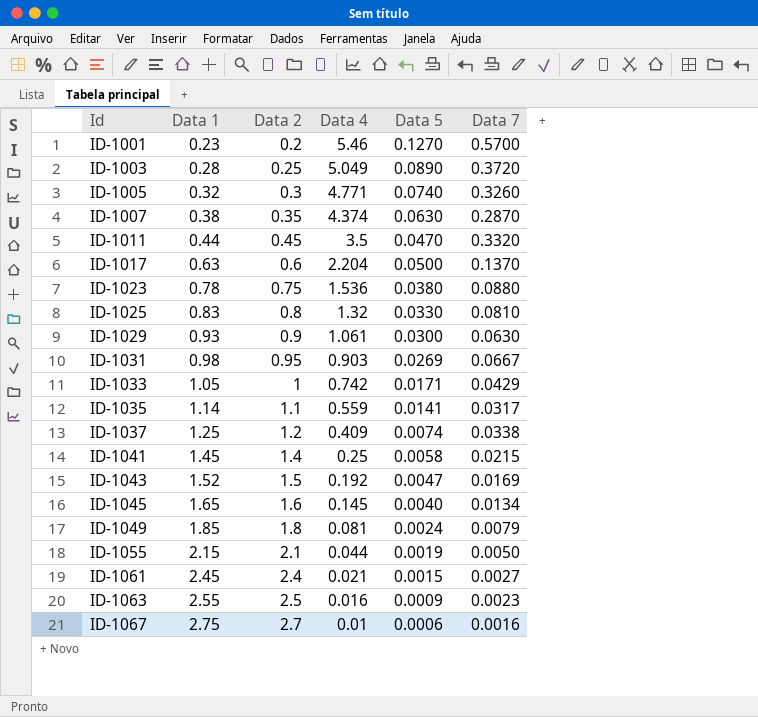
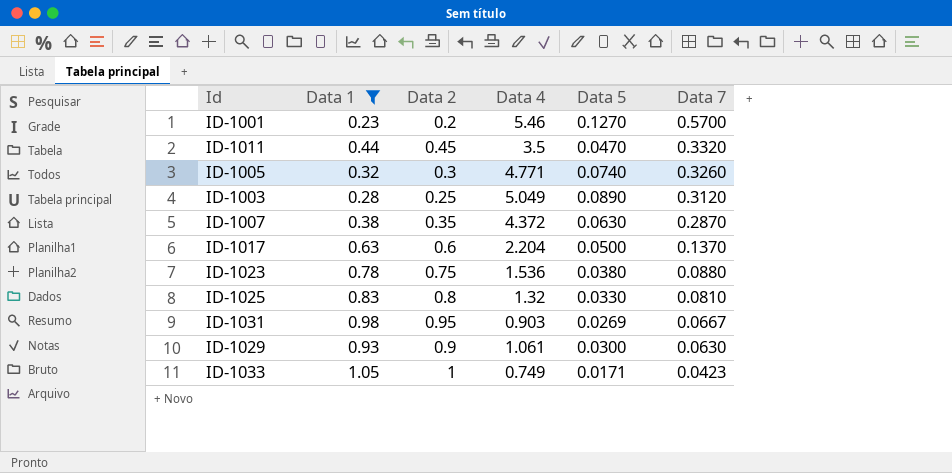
filter: none -> Data 1 <= 1.05
row order: Id ascending -> Data 7 descending
ID-1003 | Data 7: 0.3720 -> 0.3120
ID-1007 | Data 4: 4.374 -> 4.372
ID-1033 | Data 4: 0.742 -> 0.749
ID-1033 | Data 7: 0.0429 -> 0.0423

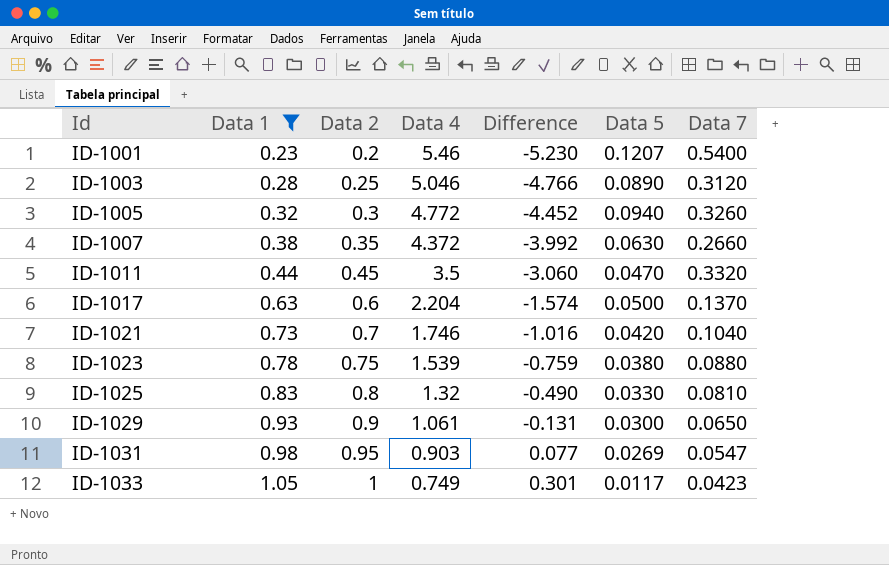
row order: Data 7 descending -> Id ascending
column Difference | formula: none -> [Data 1] - [Data 4]
ID-1001 | Data 5: 0.1270 -> 0.1207
ID-1001 | Data 7: 0.5700 -> 0.5400
ID-1003 | Data 4: 5.049 -> 5.046
ID-1005 | Data 4: 4.771 -> 4.772
ID-1005 | Data 5: 0.0740 -> 0.0940
ID-1007 | Data 7: 0.2870 -> 0.2660
row ID-1021: none -> 0.73 | 0.7 | 1.746 | -1.016 | 0.0420 | 0.1040
ID-1023 | Data 4: 1.536 -> 1.539
ID-1029 | Data 7: 0.0630 -> 0.0650
ID-1031 | Data 7: 0.0667 -> 0.0547
ID-1033 | Data 5: 0.0171 -> 0.0117

